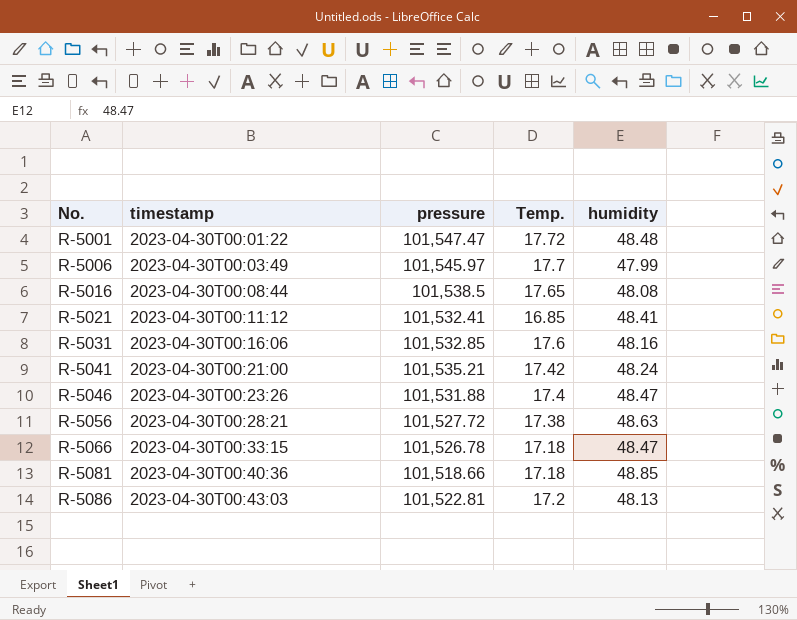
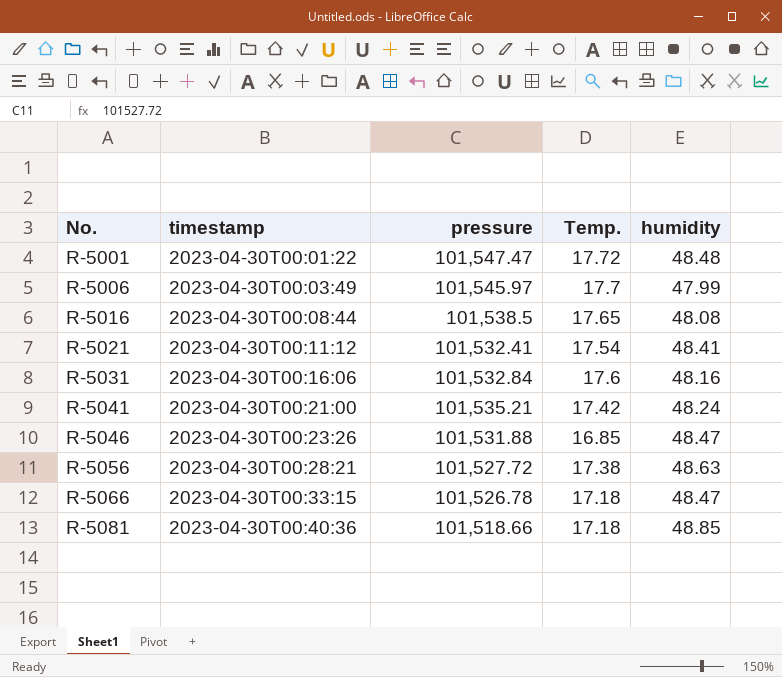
row R-5086: 2023-04-30T00:43:03 | 101,522.81 | 17.2 | 48.13 -> none
R-5021 | Temp.: 16.85 -> 17.54
R-5031 | pressure: 101,532.85 -> 101,532.84
R-5046 | Temp.: 17.4 -> 16.85

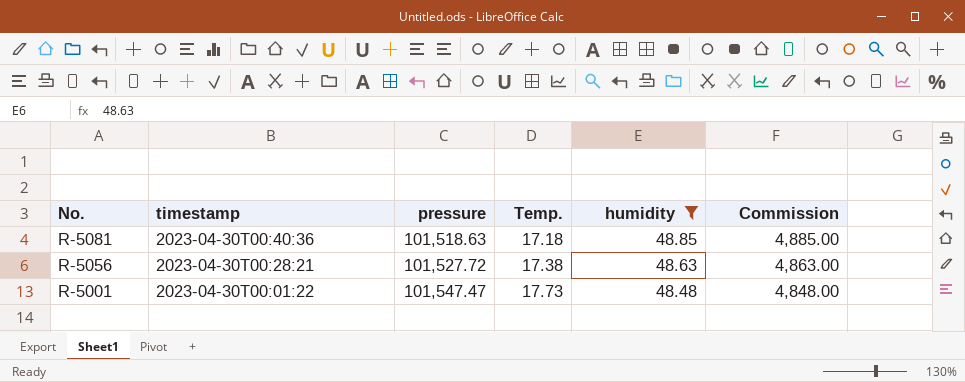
filter: none -> humidity >= 48.48
row order: No. ascending -> No. descending
column Commission | formula: none -> [humidity] * 100
R-5081 | pressure: 101,518.66 -> 101,518.63
R-5001 | Temp.: 17.72 -> 17.73

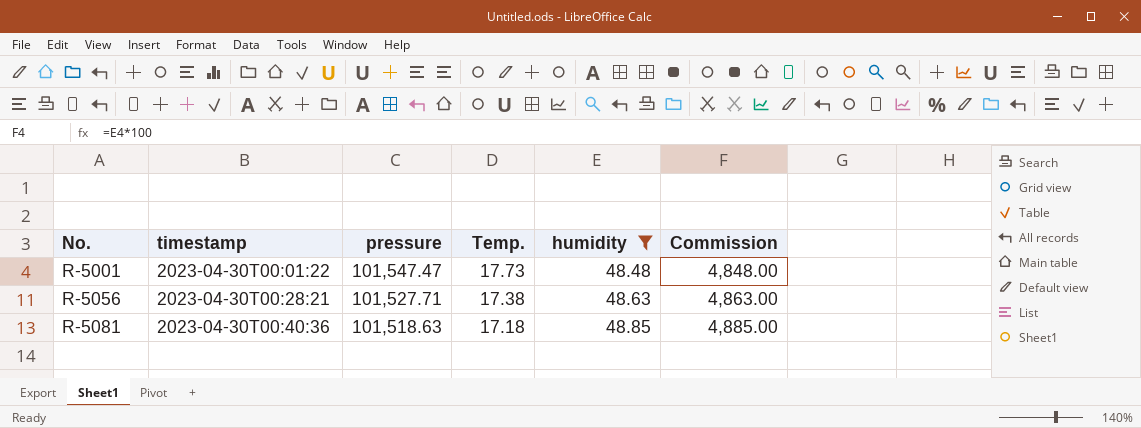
row order: No. descending -> No. ascending
R-5056 | pressure: 101,527.72 -> 101,527.71

